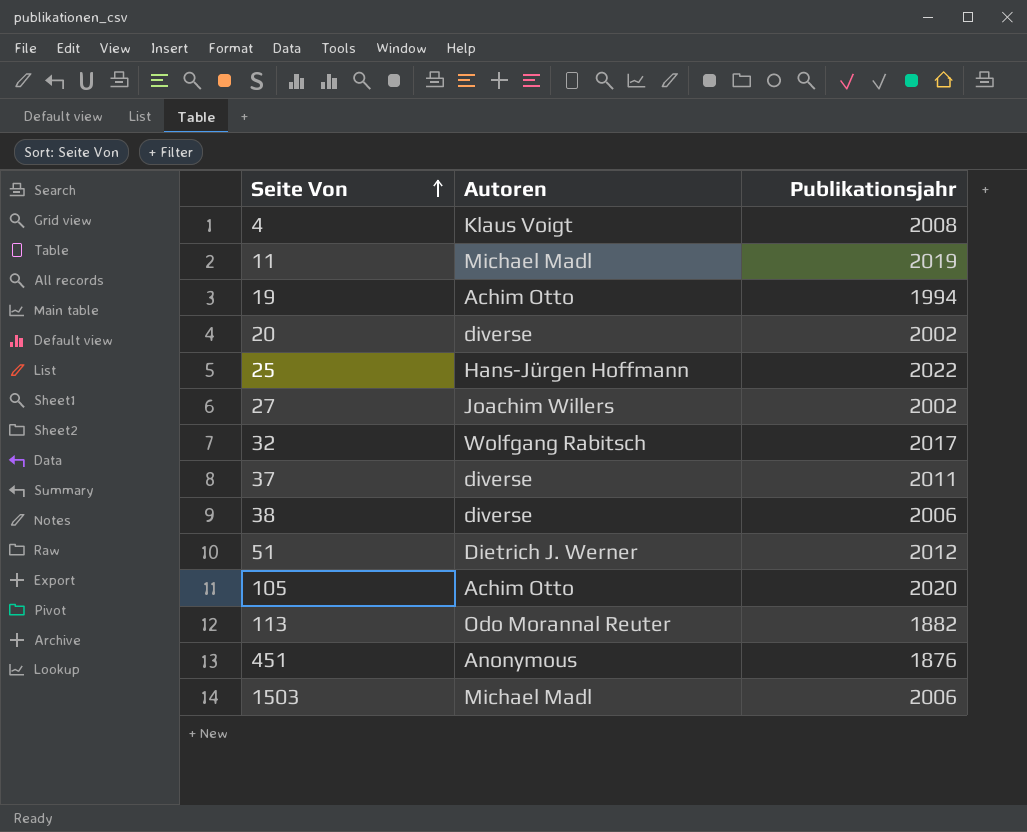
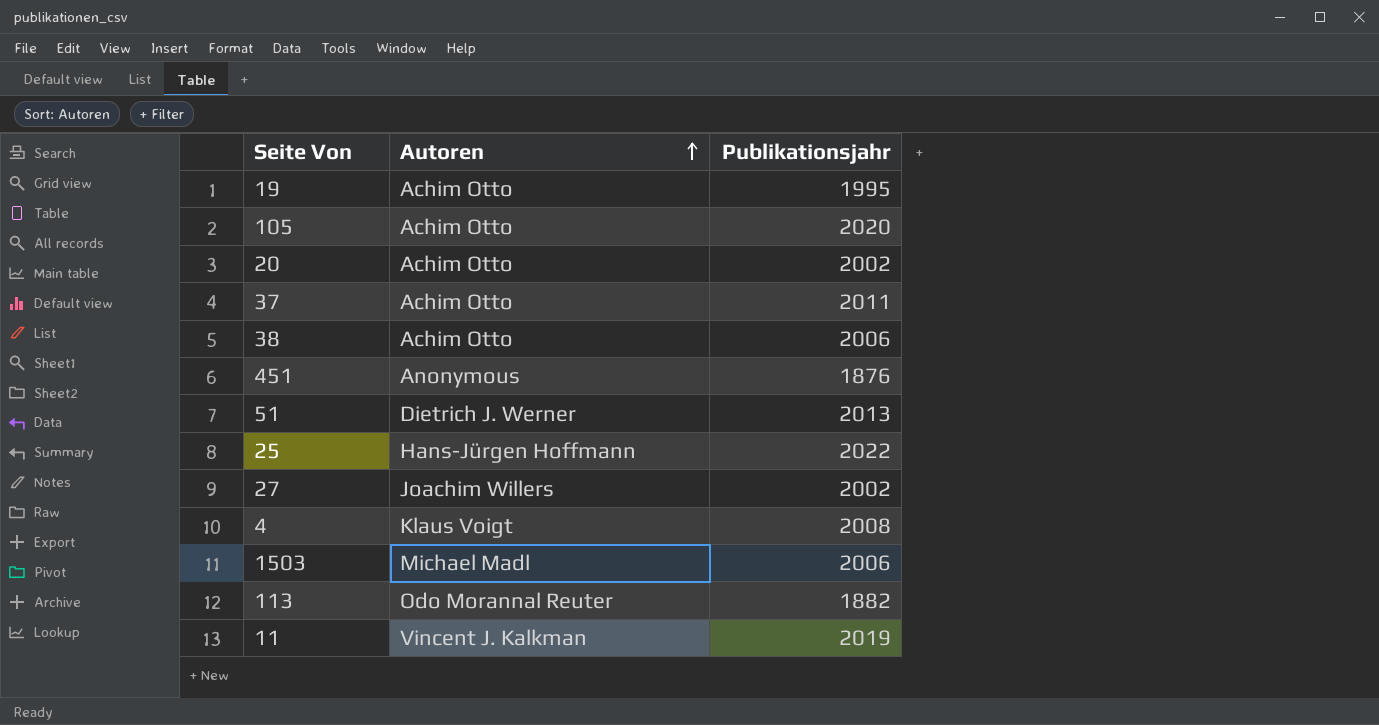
row order: Seite Von ascending -> Autoren ascending
row 32: Wolfgang Rabitsch | 2017 -> none
19 | Publikationsjahr: 1994 -> 1995
20 | Autoren: diverse -> Achim Otto
37 | Autoren: diverse -> Achim Otto
38 | Autoren: diverse -> Achim Otto
51 | Publikationsjahr: 2012 -> 2013
11 | Autoren: Michael Madl -> Vincent J. Kalkman

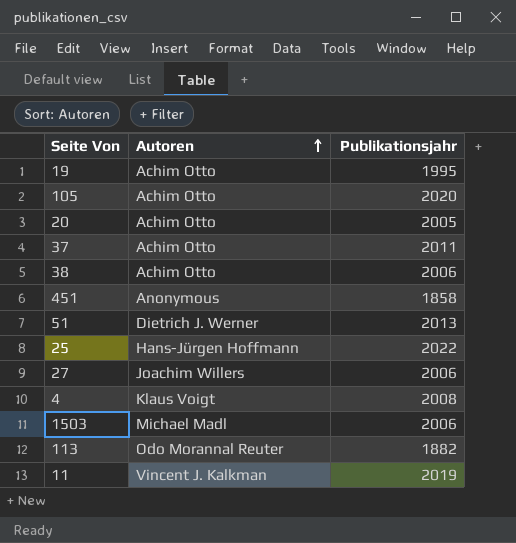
20 | Publikationsjahr: 2002 -> 2005
451 | Publikationsjahr: 1876 -> 1858
27 | Publikationsjahr: 2002 -> 2006

